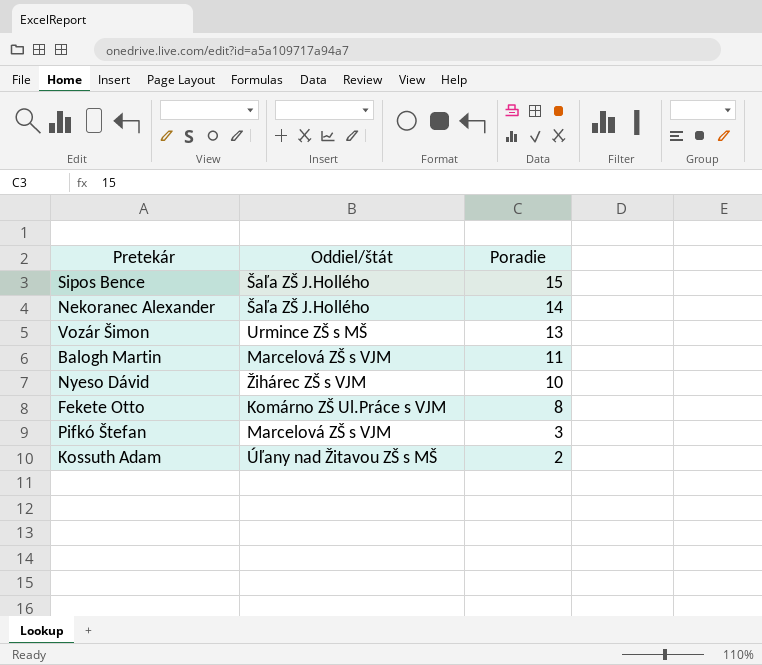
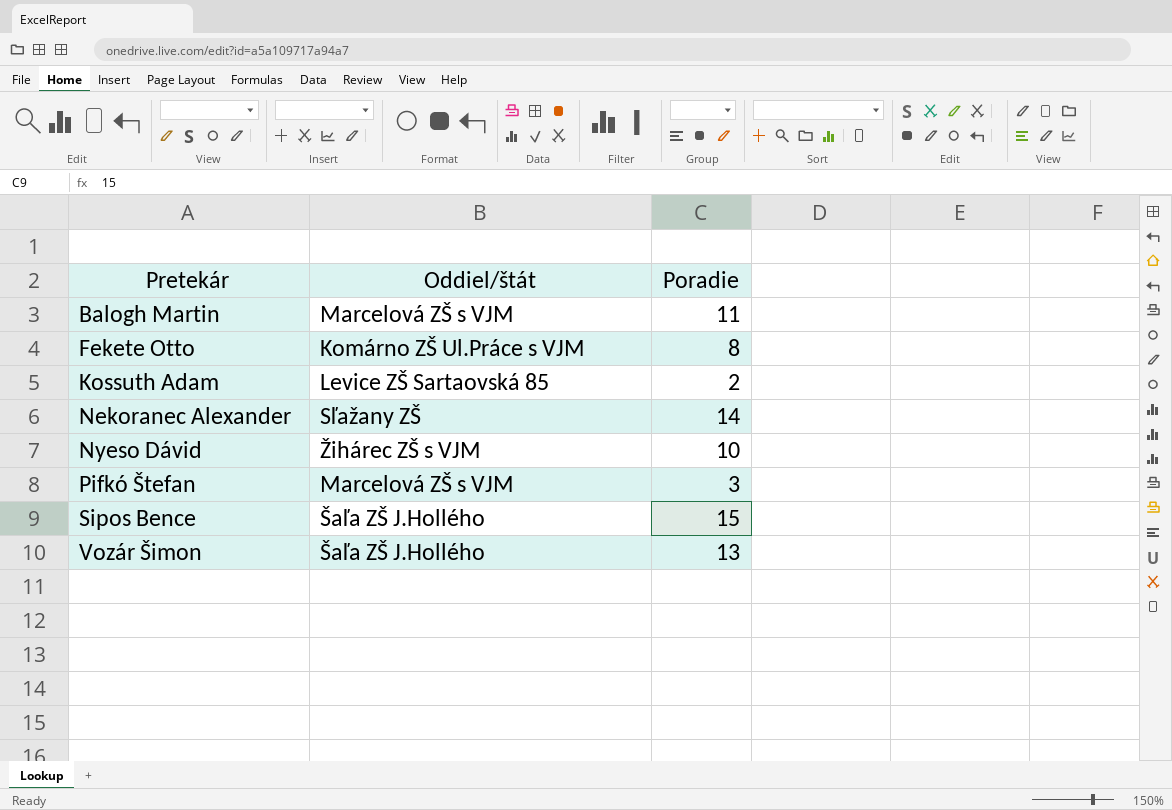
row order: Poradie descending -> Pretekár ascending
Kossuth Adam | Oddiel/štát: Úľany nad Žitavou ZŠ s MŠ -> Levice ZŠ Sartaovská 85
Nekoranec Alexander | Oddiel/štát: Šaľa ZŠ J.Hollého -> Sľažany ZŠ
Vozár Šimon | Oddiel/štát: Urmince ZŠ s MŠ -> Šaľa ZŠ J.Hollého

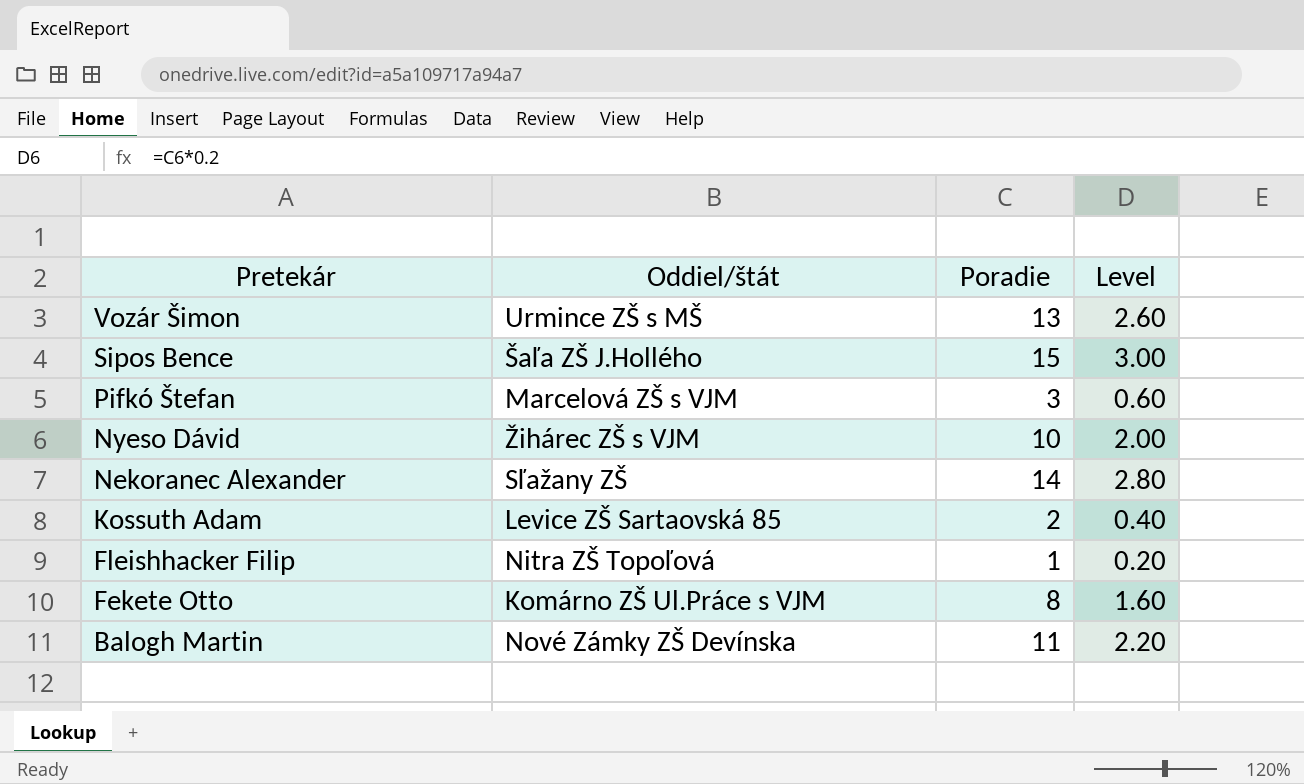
row order: Pretekár ascending -> Pretekár descending
column Level | formula: none -> [Poradie] * 0.2
Vozár Šimon | Oddiel/štát: Šaľa ZŠ J.Hollého -> Urmince ZŠ s MŠ
row Fleishhacker Filip: none -> Nitra ZŠ Topoľová | 1 | 0.20
Balogh Martin | Oddiel/štát: Marcelová ZŠ s VJM -> Nové Zámky ZŠ Devínska

